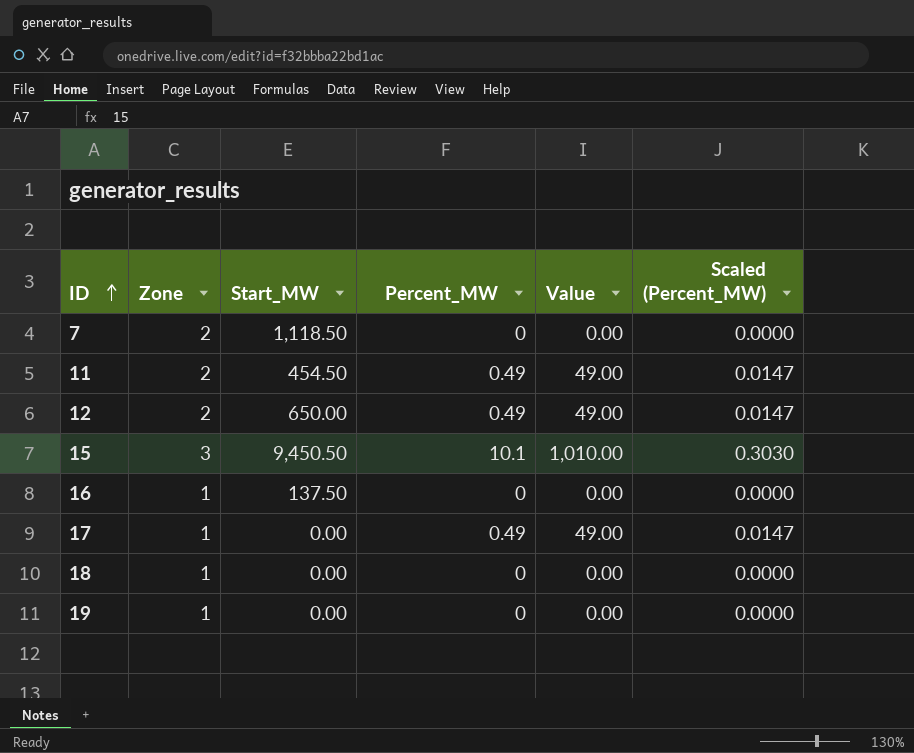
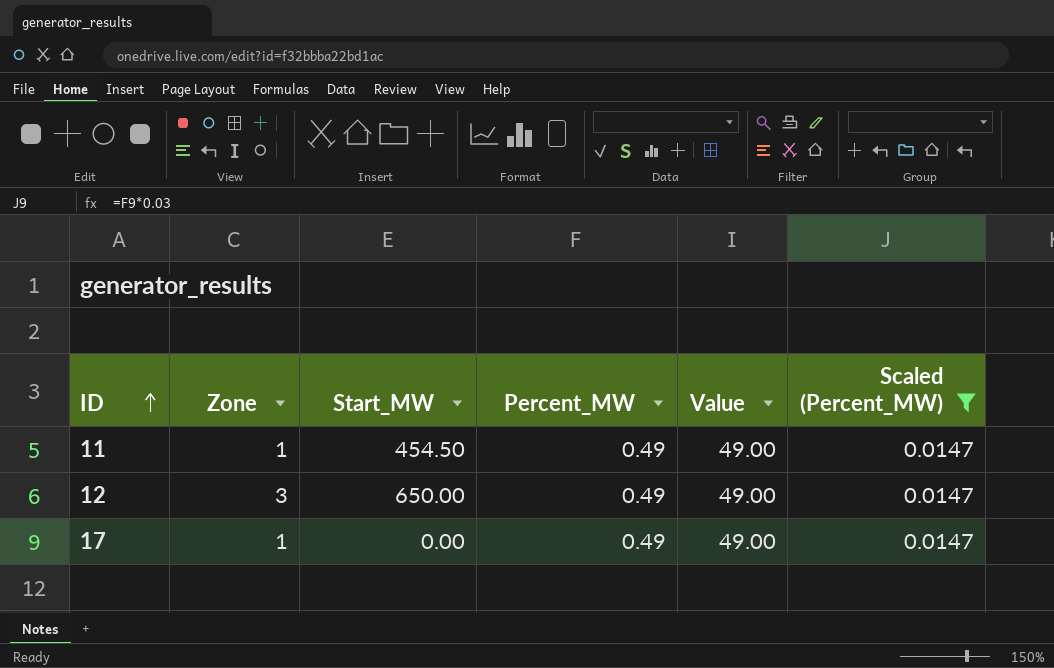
filter: none -> Scaled (Percent_MW) = 0.0147
11 | Zone: 2 -> 1
12 | Zone: 2 -> 3

